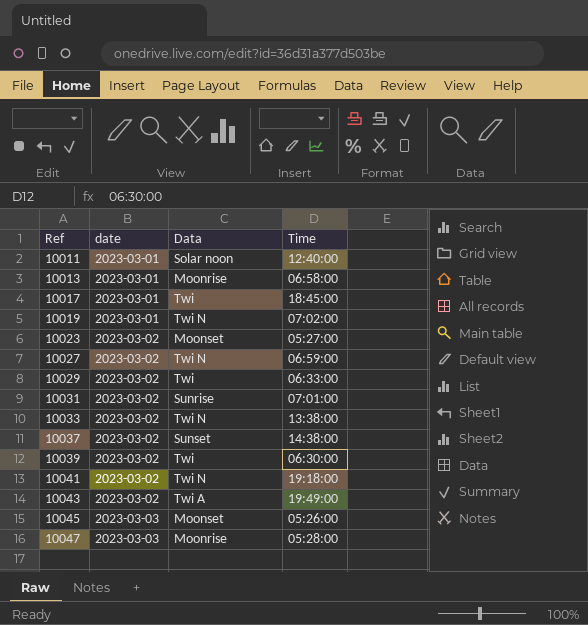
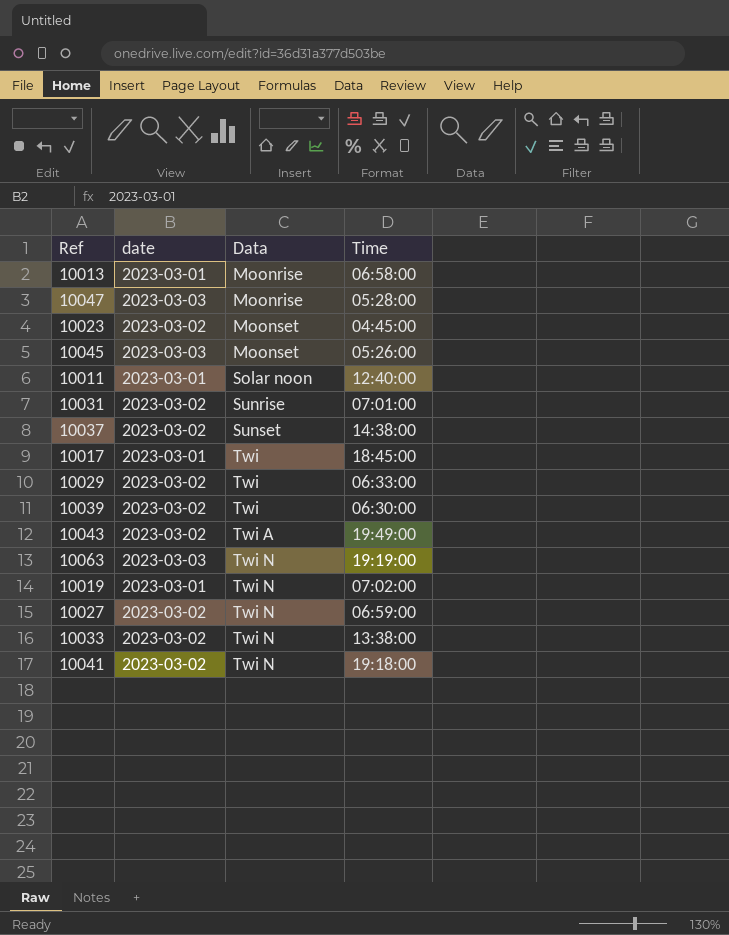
row order: Ref ascending -> Data ascending
10023 | Time: 05:27:00 -> 04:45:00
row 10063: none -> 2023-03-03 | Twi N | 19:19:00

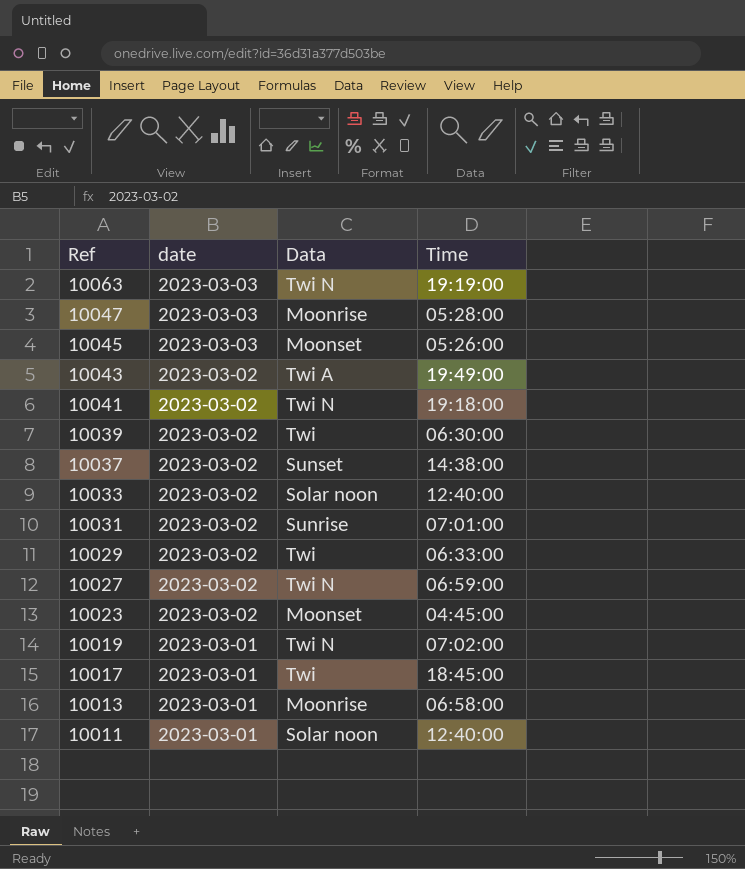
row order: Data ascending -> Ref descending
10033 | Data: Twi N -> Solar noon
10033 | Time: 13:38:00 -> 12:40:00

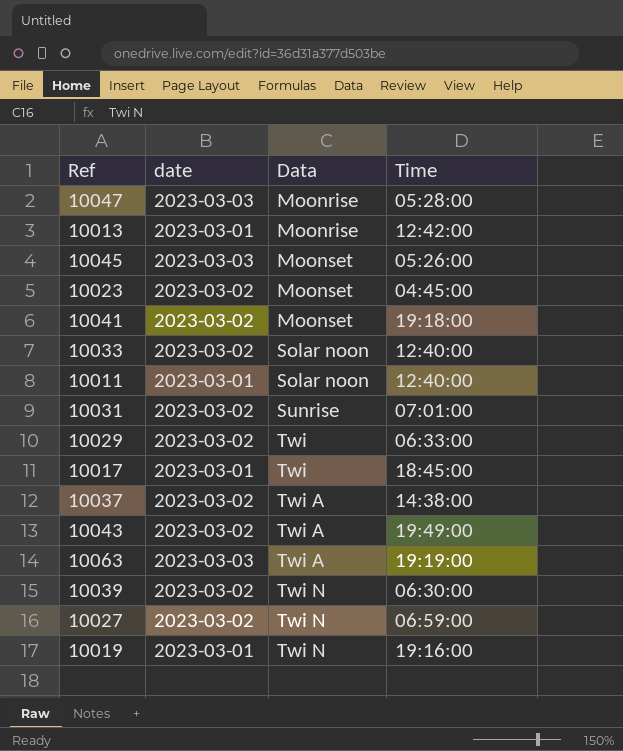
row order: Ref descending -> Data ascending
10013 | Time: 06:58:00 -> 12:42:00
10041 | Data: Twi N -> Moonset
10037 | Data: Sunset -> Twi A
10063 | Data: Twi N -> Twi A
10039 | Data: Twi -> Twi N
10019 | Time: 07:02:00 -> 19:16:00

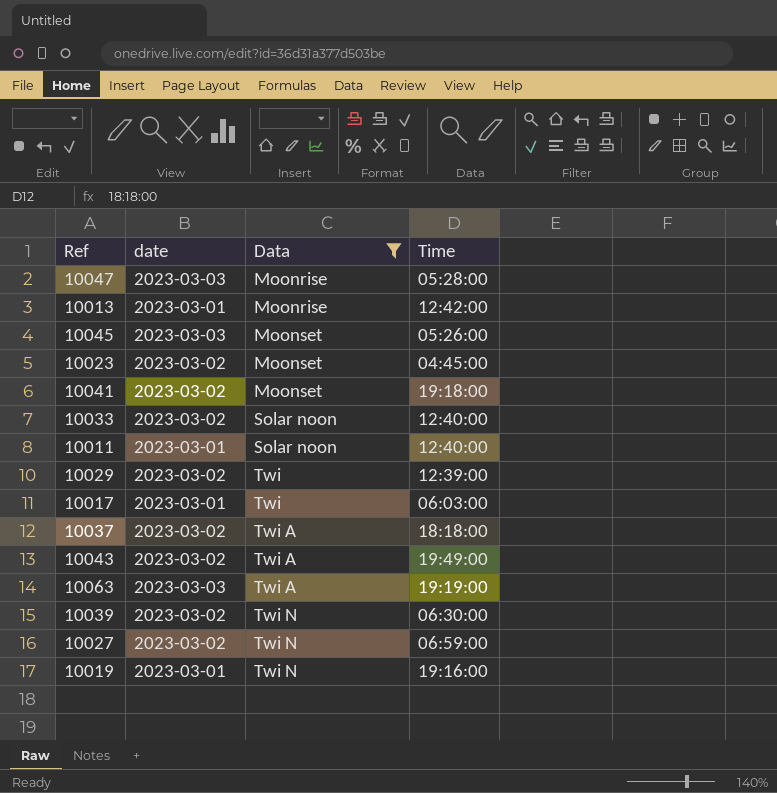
filter: none -> Data != Sunrise
10029 | Time: 06:33:00 -> 12:39:00
10017 | Time: 18:45:00 -> 06:03:00
10037 | Time: 14:38:00 -> 18:18:00

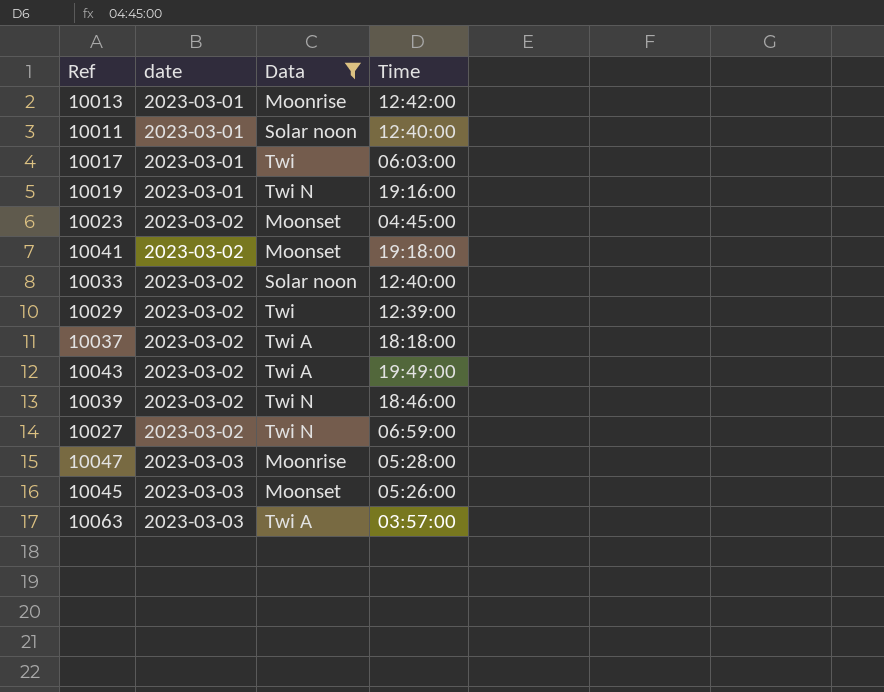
row order: Data ascending -> date ascending
10039 | Time: 06:30:00 -> 18:46:00
10063 | Time: 19:19:00 -> 03:57:00

